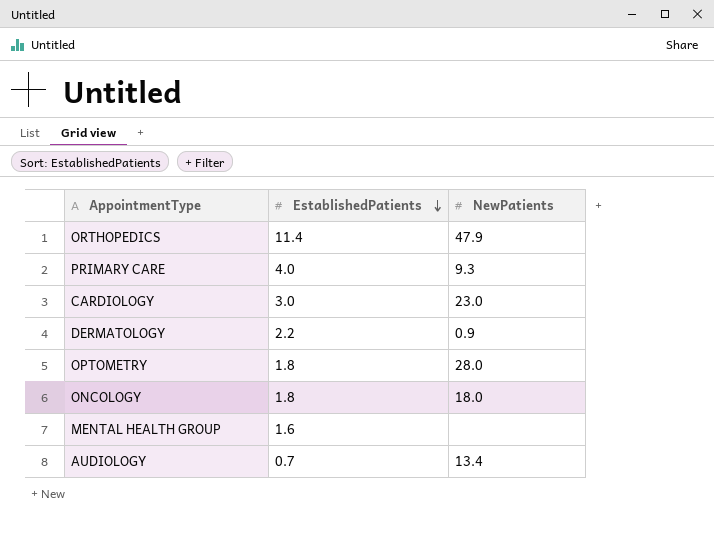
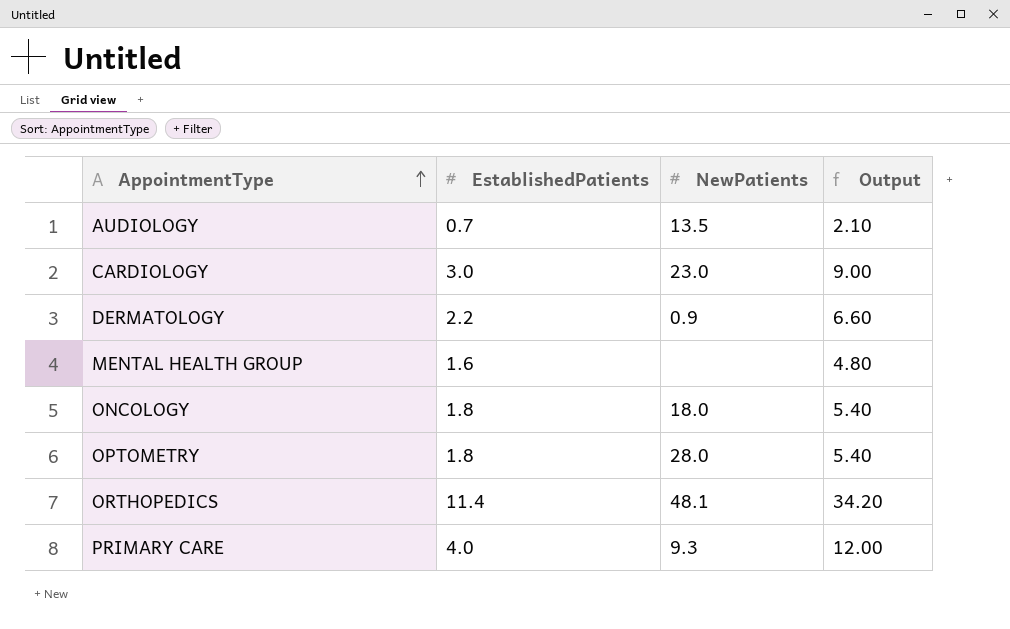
row order: EstablishedPatients descending -> AppointmentType ascending
column Output | formula: none -> [EstablishedPatients] * 3
AUDIOLOGY | NewPatients: 13.4 -> 13.5
ORTHOPEDICS | NewPatients: 47.9 -> 48.1

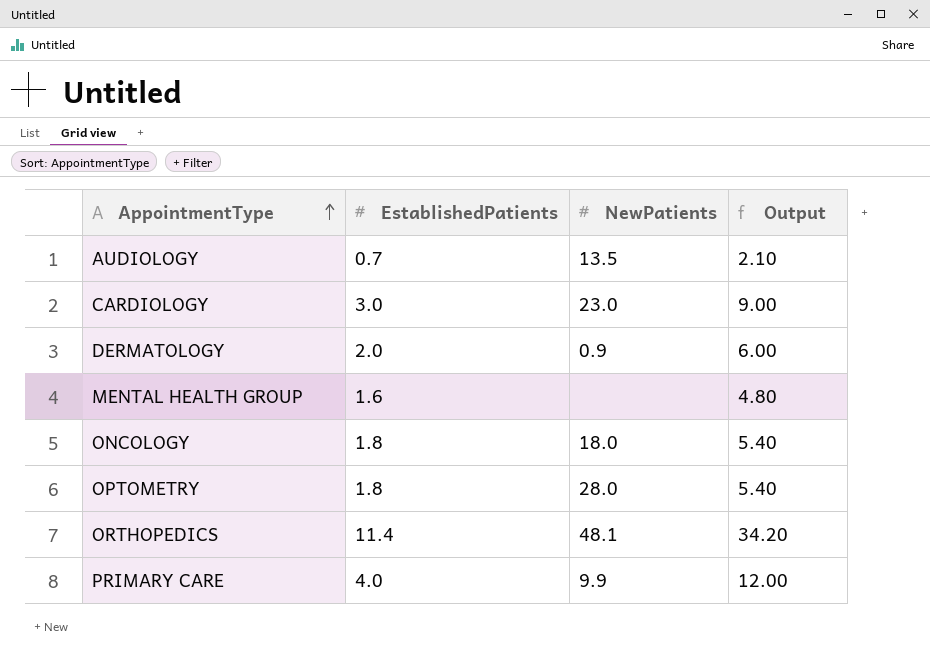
DERMATOLOGY | EstablishedPatients: 2.2 -> 2.0
DERMATOLOGY | Output: 6.60 -> 6.00
PRIMARY CARE | NewPatients: 9.3 -> 9.9

